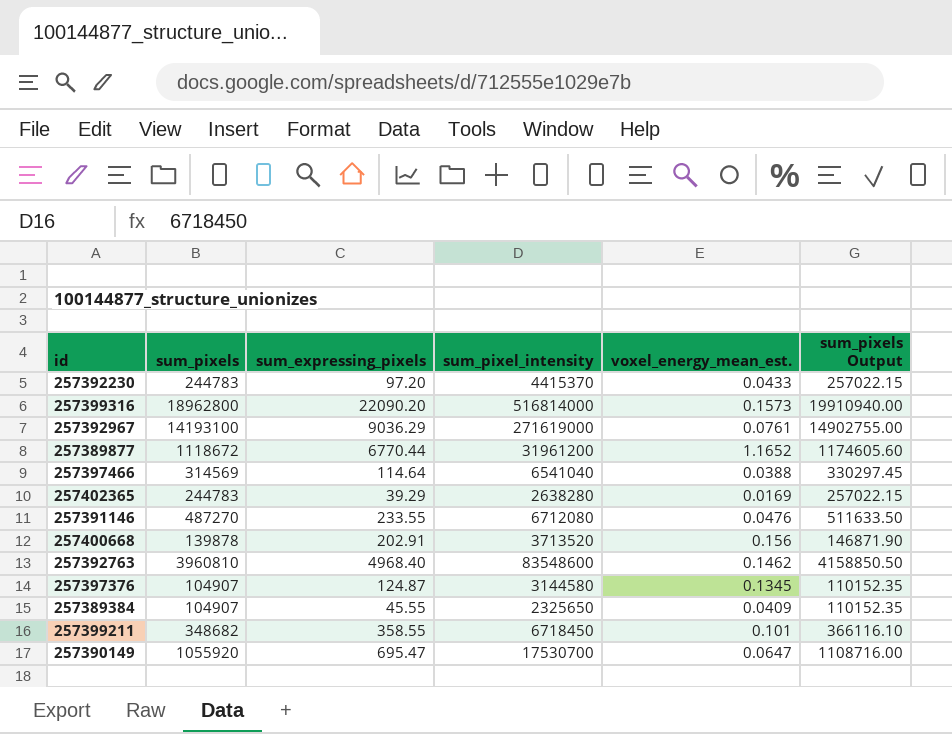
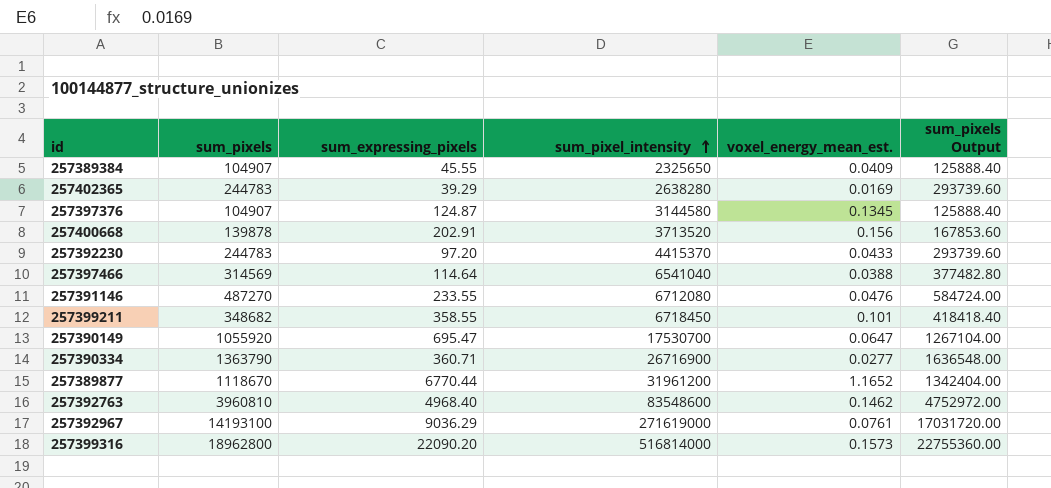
row order: none -> sum_pixel_intensity ascending
column sum_pixels Output | formula: [sum_pixels] * 1.05 -> [sum_pixels] * 1.2
row 257390334: none -> 1363790 | 360.71 | 26716900 | 0.0277 | 1636548.00
257389877 | sum_pixels: 1118672 -> 1118670

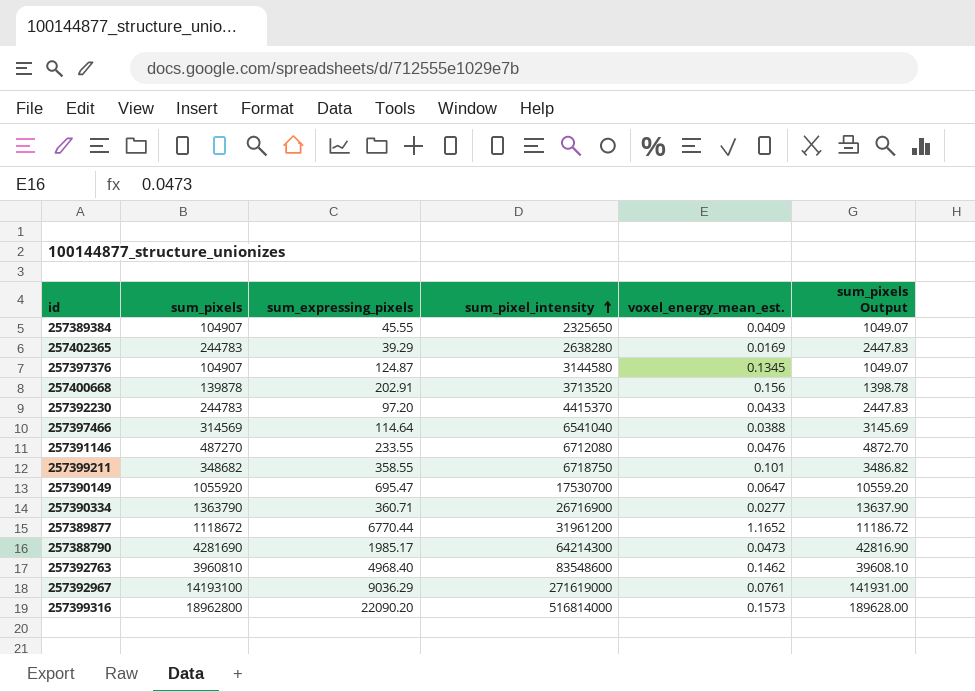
column sum_pixels Output | formula: [sum_pixels] * 1.2 -> [sum_pixels] * 0.01
257399211 | sum_pixel_intensity: 6718450 -> 6718750
257389877 | sum_pixels: 1118670 -> 1118672
row 257388790: none -> 4281690 | 1985.17 | 64214300 | 0.0473 | 42816.90

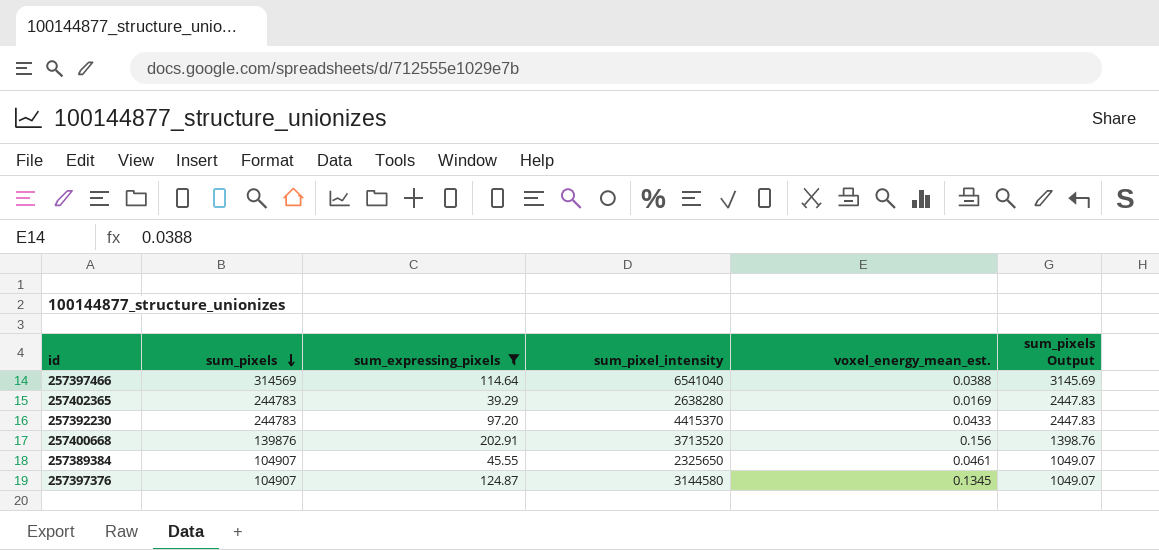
filter: none -> sum_expressing_pixels <= 202.91
row order: sum_pixel_intensity ascending -> sum_pixels descending
257400668 | sum_pixels: 139878 -> 139876
257400668 | sum_pixels Output: 1398.78 -> 1398.76
257389384 | voxel_energy_mean_est.: 0.0409 -> 0.0461

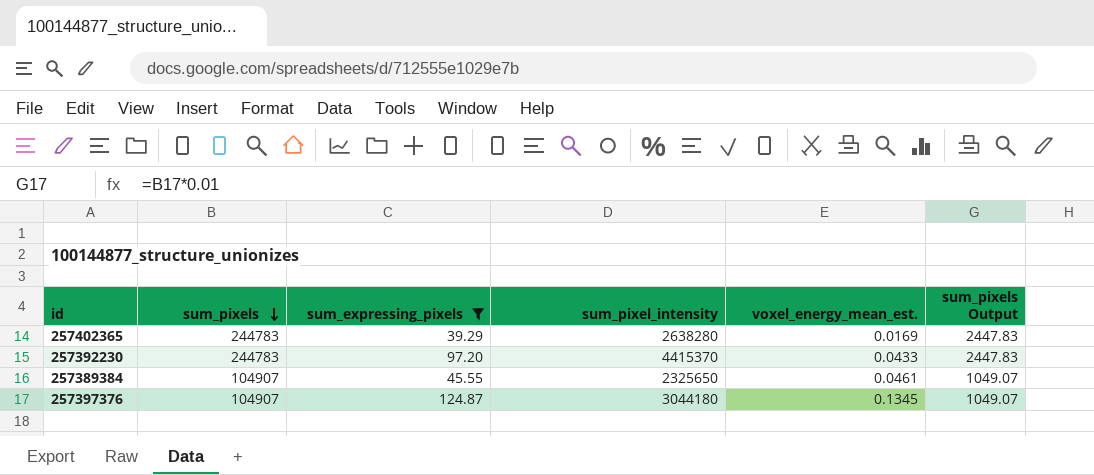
row 257397466: 314569 | 114.64 | 6541040 | 0.0388 | 3145.69 -> none
row 257400668: 139876 | 202.91 | 3713520 | 0.156 | 1398.76 -> none
257397376 | sum_pixel_intensity: 3144580 -> 3044180

